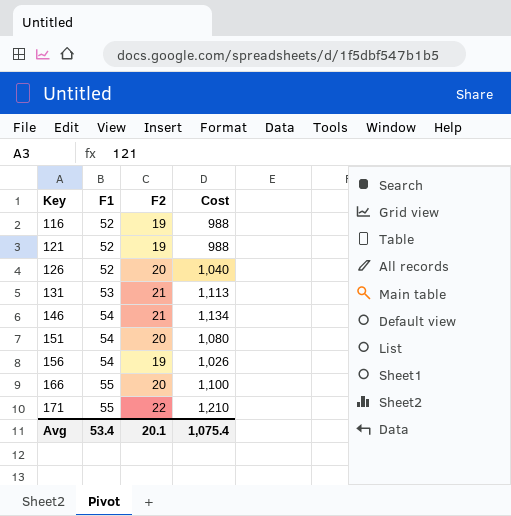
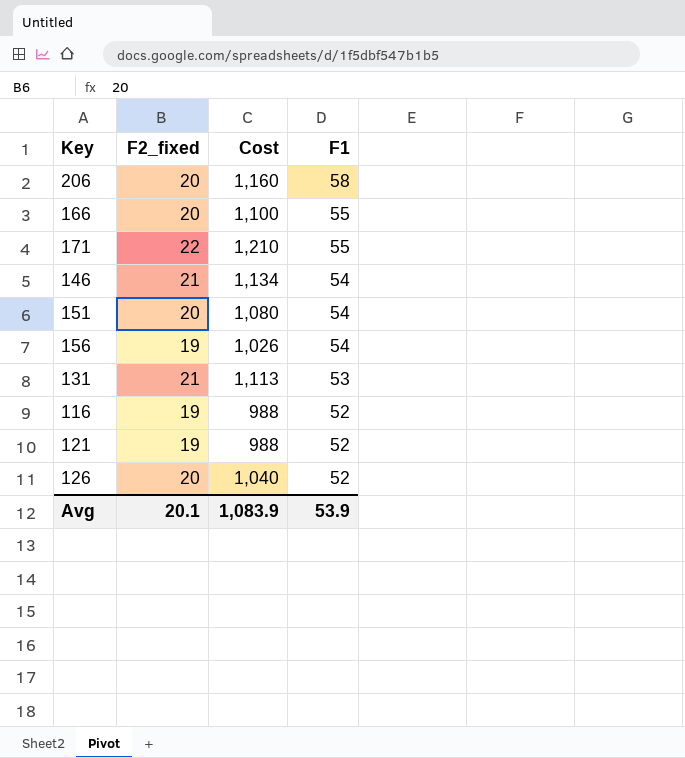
row order: Key ascending -> F1 descending
column name: F2 -> F2_fixed
column F1 | position: 2 -> 4
row 206: none -> 20 | 1,160 | 58
Avg | Cost: 1,075.4 -> 1,083.9
Avg | F1: 53.4 -> 53.9

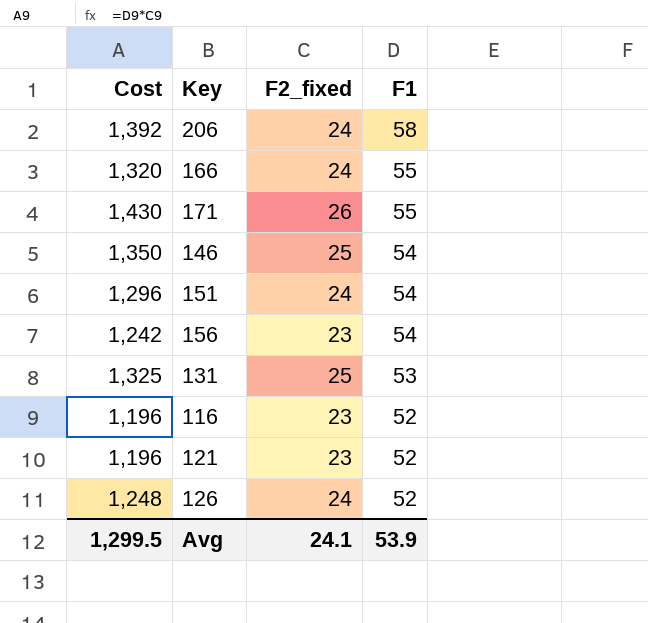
column Cost | position: 3 -> 1
206 | Cost: 1,160 -> 1,392
206 | F2_fixed: 20 -> 24
166 | Cost: 1,100 -> 1,320
166 | F2_fixed: 20 -> 24
171 | Cost: 1,210 -> 1,430
171 | F2_fixed: 22 -> 26
146 | Cost: 1,134 -> 1,350
146 | F2_fixed: 21 -> 25
151 | Cost: 1,080 -> 1,296
151 | F2_fixed: 20 -> 24
156 | Cost: 1,026 -> 1,242
156 | F2_fixed: 19 -> 23
131 | Cost: 1,113 -> 1,325
131 | F2_fixed: 21 -> 25
116 | Cost: 988 -> 1,196
116 | F2_fixed: 19 -> 23
121 | Cost: 988 -> 1,196
121 | F2_fixed: 19 -> 23
126 | Cost: 1,040 -> 1,248
126 | F2_fixed: 20 -> 24
Avg | Cost: 1,083.9 -> 1,299.5
Avg | F2_fixed: 20.1 -> 24.1

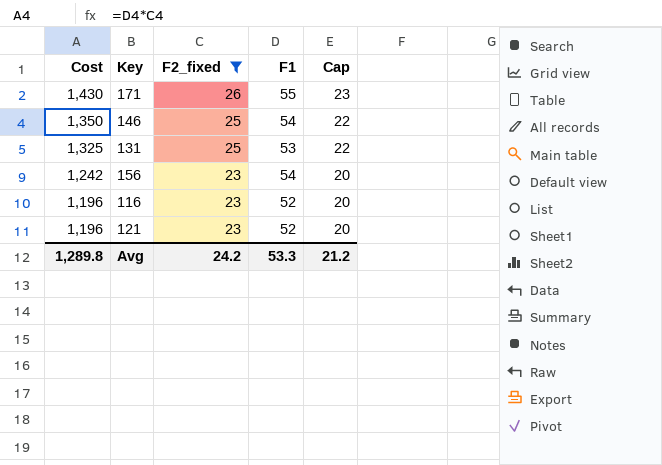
filter: none -> F2_fixed != 24
row order: F1 descending -> Cost descending
column Cap | formula: none -> [F2_fixed] - 3
Avg | Cost: 1,299.5 -> 1,289.8
Avg | F2_fixed: 24.1 -> 24.2
Avg | F1: 53.9 -> 53.3

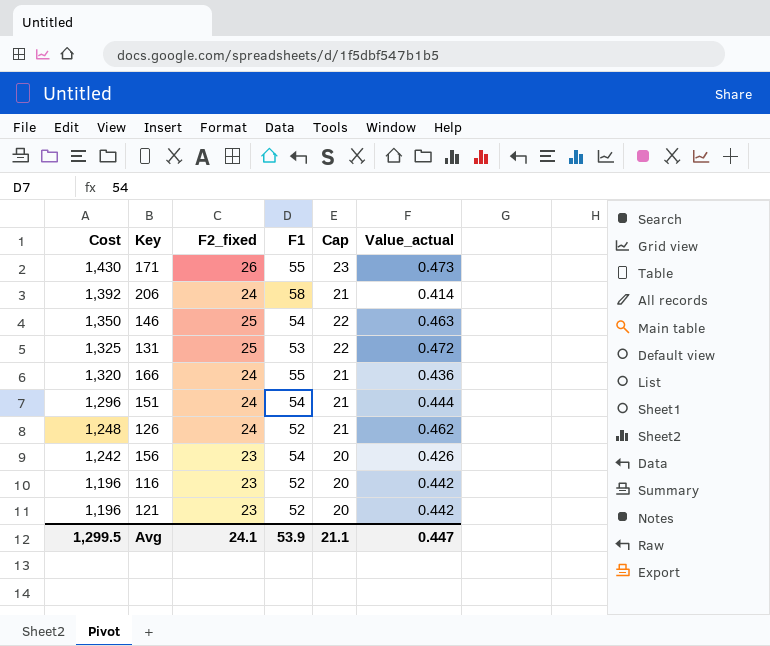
filter: F2_fixed != 24 -> none
column Value_actual | formula: none -> [F2_fixed] / [F1]
Avg | Cost: 1,289.8 -> 1,299.5
Avg | F2_fixed: 24.2 -> 24.1
Avg | F1: 53.3 -> 53.9
Avg | Cap: 21.2 -> 21.1

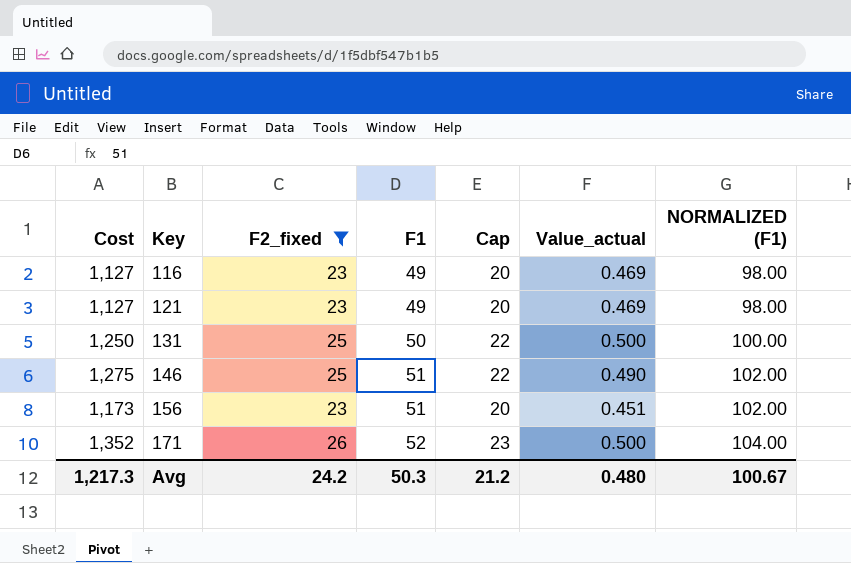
filter: none -> F2_fixed != 24
row order: Cost descending -> Key ascending
column NORMALIZED (F1) | formula: none -> [F1] * 2
116 | Cost: 1,196 -> 1,127
116 | F1: 52 -> 49
116 | Value_actual: 0.442 -> 0.469
121 | Cost: 1,196 -> 1,127
121 | F1: 52 -> 49
121 | Value_actual: 0.442 -> 0.469
131 | Cost: 1,325 -> 1,250
131 | F1: 53 -> 50
131 | Value_actual: 0.472 -> 0.500
146 | Cost: 1,350 -> 1,275
146 | F1: 54 -> 51
146 | Value_actual: 0.463 -> 0.490
156 | Cost: 1,242 -> 1,173
156 | F1: 54 -> 51
156 | Value_actual: 0.426 -> 0.451
171 | Cost: 1,430 -> 1,352
171 | F1: 55 -> 52
171 | Value_actual: 0.473 -> 0.500
Avg | Cost: 1,299.5 -> 1,217.3
Avg | F2_fixed: 24.1 -> 24.2
Avg | F1: 53.9 -> 50.3
Avg | Cap: 21.1 -> 21.2
Avg | Value_actual: 0.447 -> 0.480

